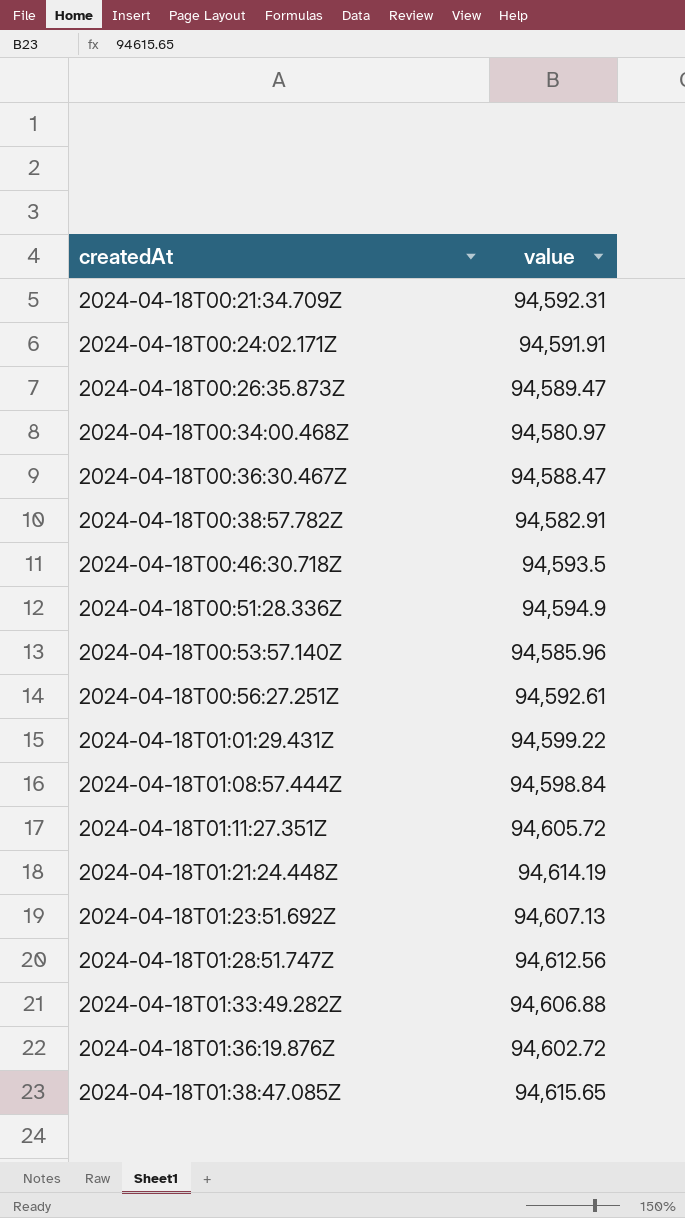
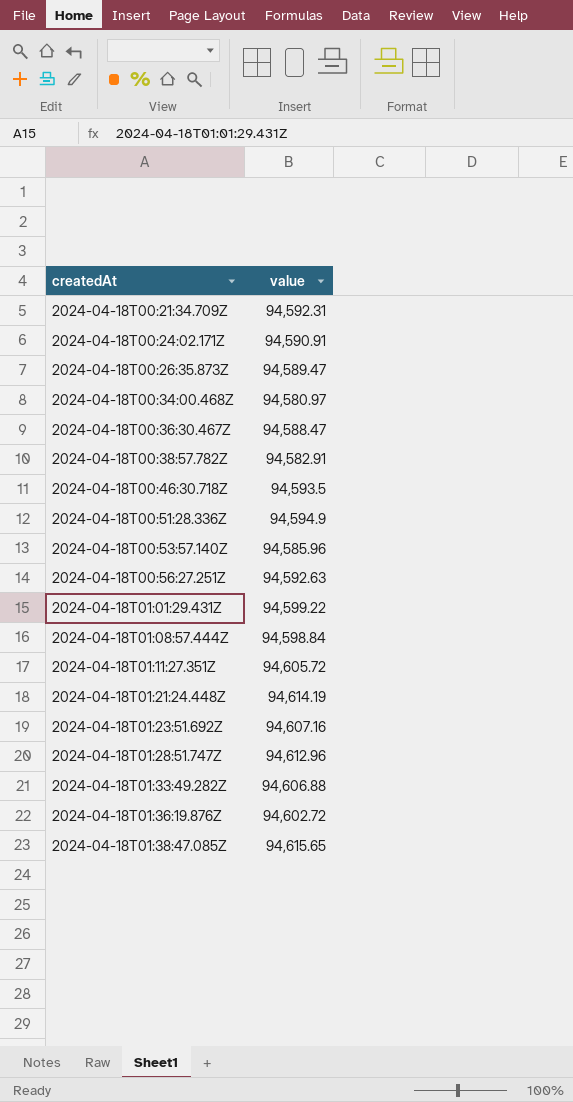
2024-04-18T00:24:02.171Z | value: 94,591.91 -> 94,590.91
2024-04-18T00:56:27.251Z | value: 94,592.61 -> 94,592.63
2024-04-18T01:23:51.692Z | value: 94,607.13 -> 94,607.16
2024-04-18T01:28:51.747Z | value: 94,612.56 -> 94,612.96

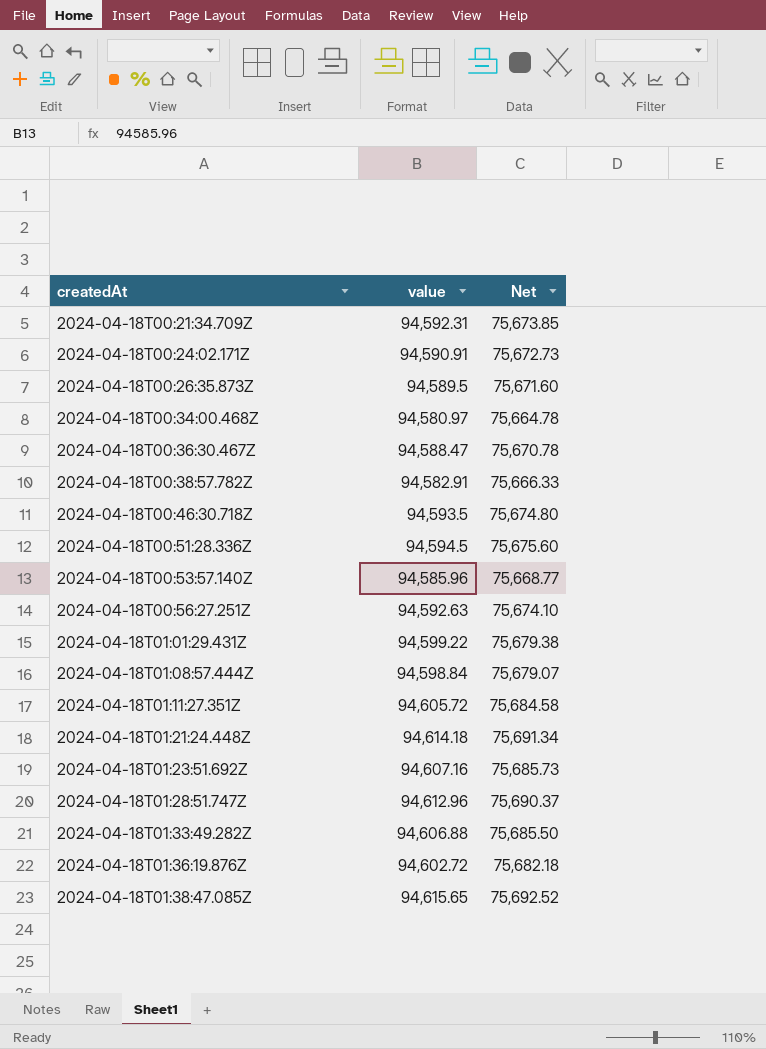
column Net | formula: none -> [value] * 0.8
2024-04-18T00:26:35.873Z | value: 94,589.47 -> 94,589.5
2024-04-18T00:51:28.336Z | value: 94,594.9 -> 94,594.5
2024-04-18T01:21:24.448Z | value: 94,614.19 -> 94,614.18

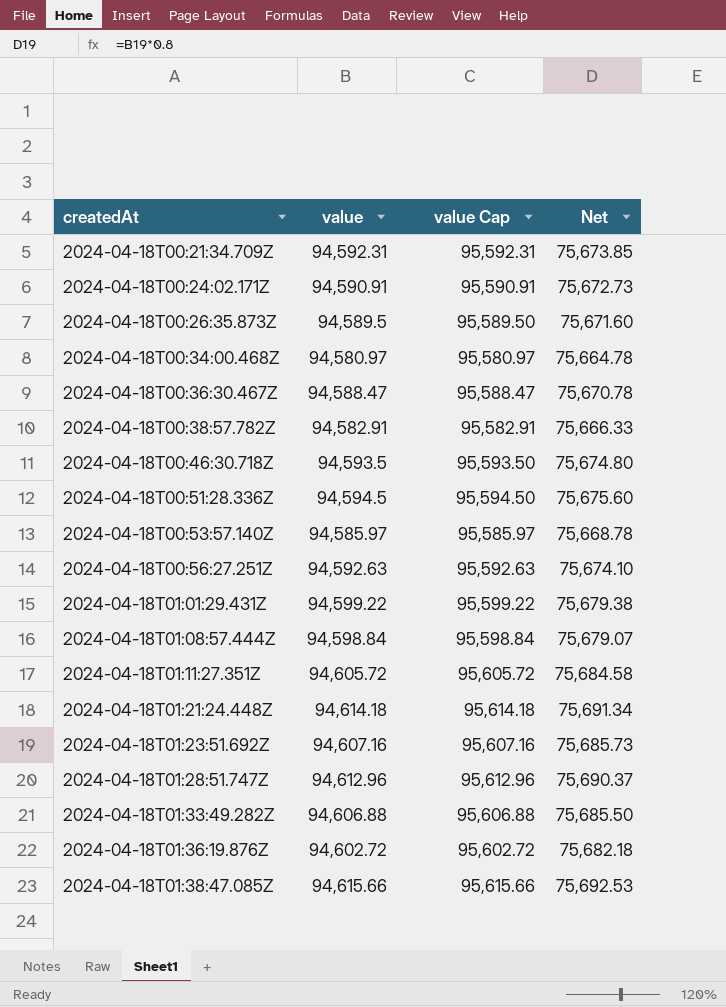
column value Cap | formula: none -> [value] + 1000
2024-04-18T00:53:57.140Z | value: 94,585.96 -> 94,585.97
2024-04-18T00:53:57.140Z | Net: 75,668.77 -> 75,668.78
2024-04-18T01:38:47.085Z | value: 94,615.65 -> 94,615.66
2024-04-18T01:38:47.085Z | Net: 75,692.52 -> 75,692.53

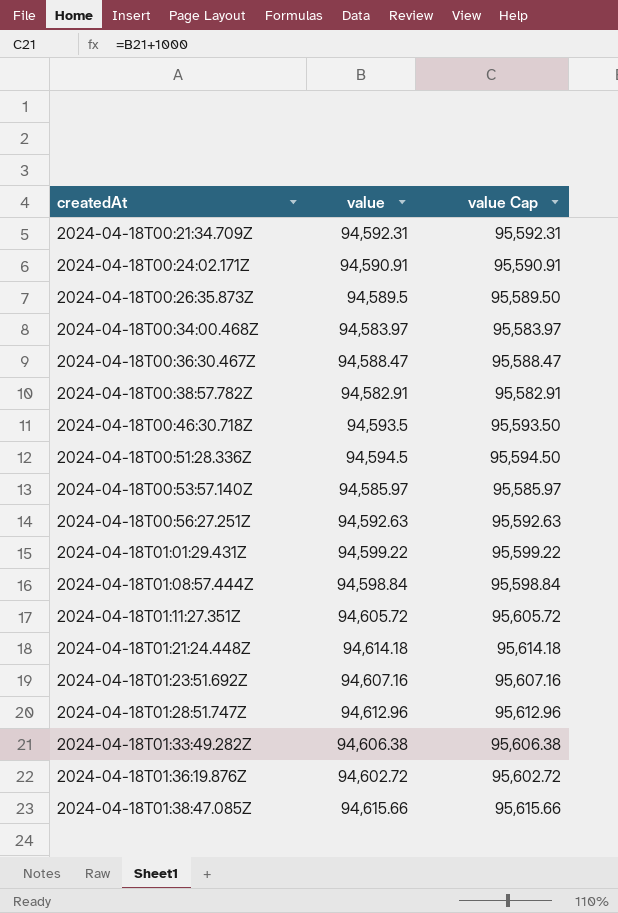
column Net | formula: [value] * 0.8 -> none
2024-04-18T00:34:00.468Z | value: 94,580.97 -> 94,583.97
2024-04-18T00:34:00.468Z | value Cap: 95,580.97 -> 95,583.97
2024-04-18T01:33:49.282Z | value: 94,606.88 -> 94,606.38
2024-04-18T01:33:49.282Z | value Cap: 95,606.88 -> 95,606.38

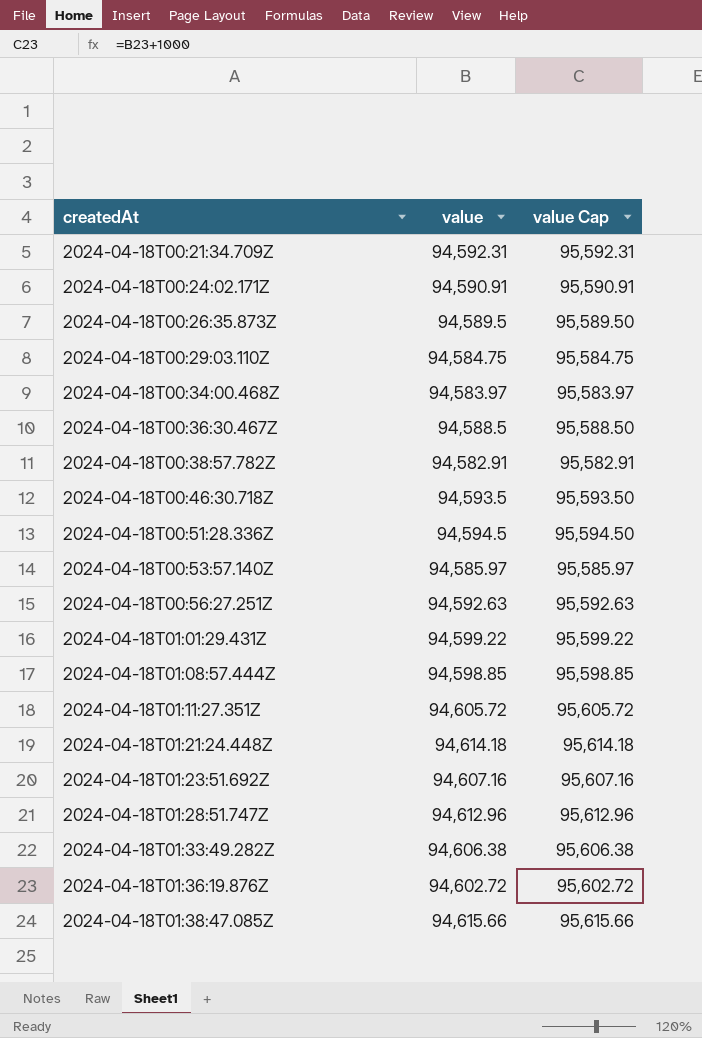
row 2024-04-18T00:29:03.110Z: none -> 94,584.75 | 95,584.75
2024-04-18T00:36:30.467Z | value: 94,588.47 -> 94,588.5
2024-04-18T00:36:30.467Z | value Cap: 95,588.47 -> 95,588.50
2024-04-18T01:08:57.444Z | value: 94,598.84 -> 94,598.85
2024-04-18T01:08:57.444Z | value Cap: 95,598.84 -> 95,598.85

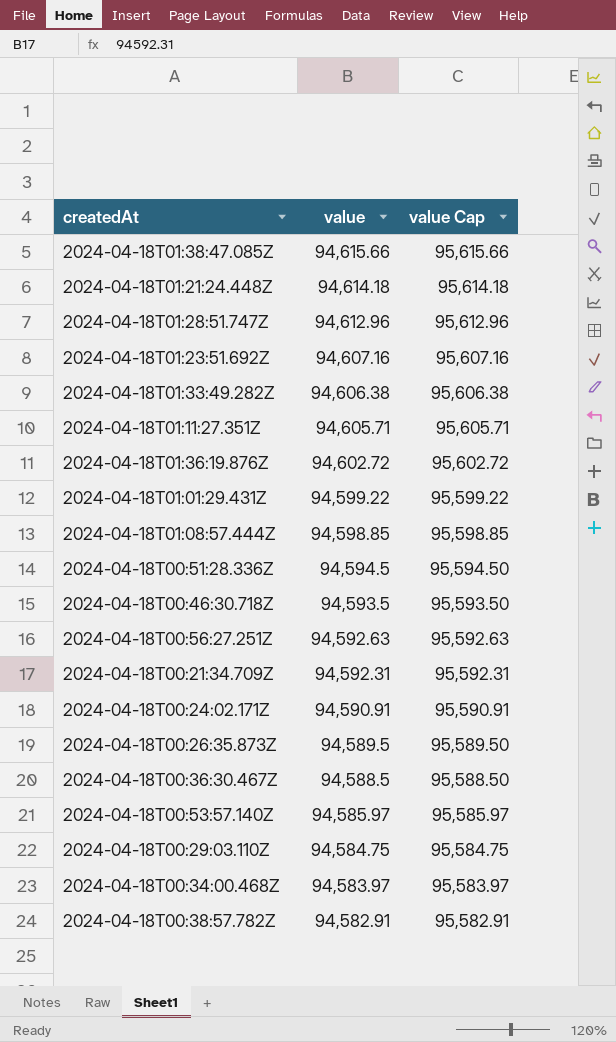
row order: createdAt ascending -> value descending
2024-04-18T01:11:27.351Z | value: 94,605.72 -> 94,605.71
2024-04-18T01:11:27.351Z | value Cap: 95,605.72 -> 95,605.71

